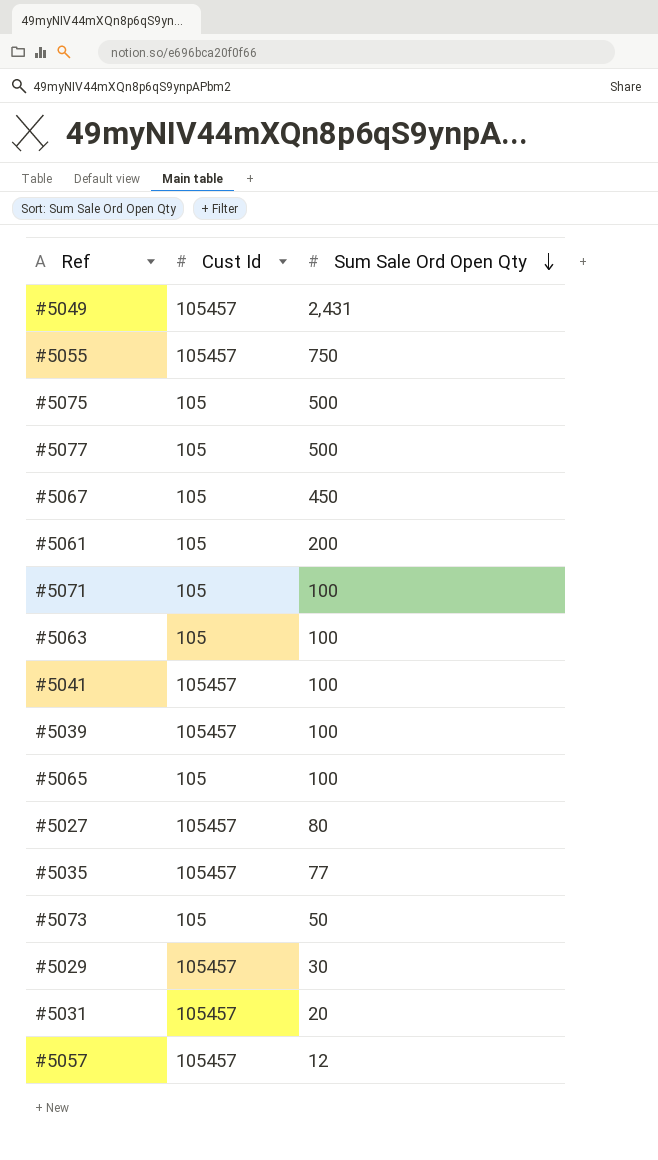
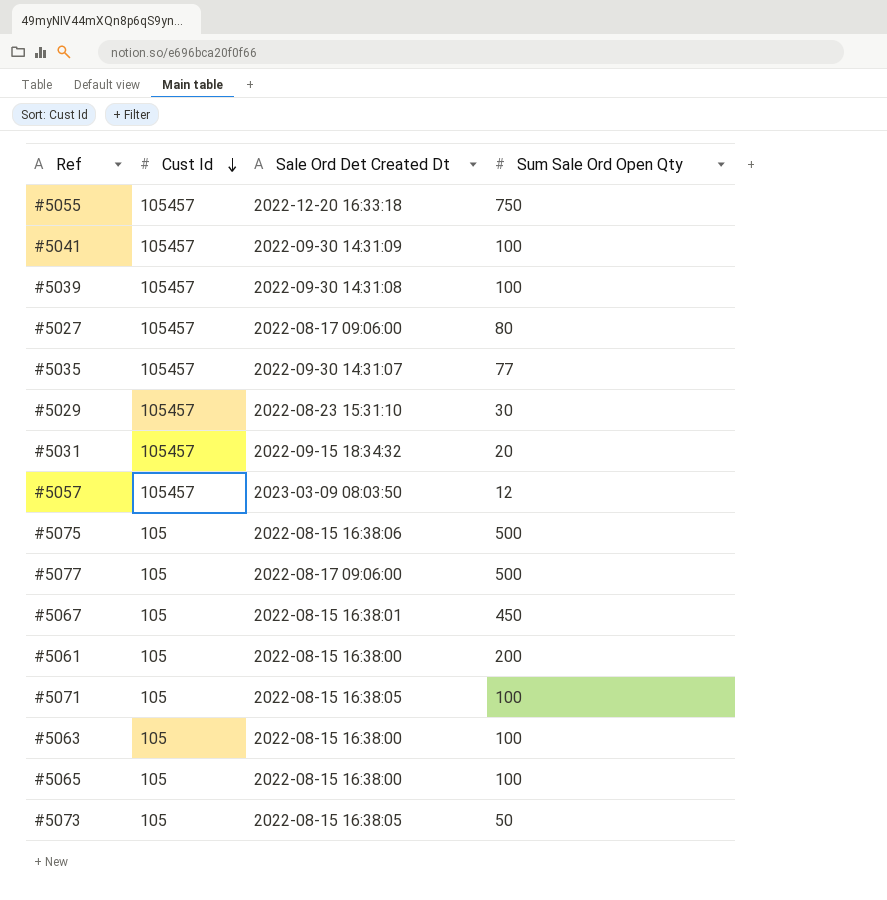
row order: Sum Sale Ord Open Qty descending -> Cust Id descending
column Sale Ord Det Created Dt | position: none -> 3
row #5049: 105457 | 2,431 -> none

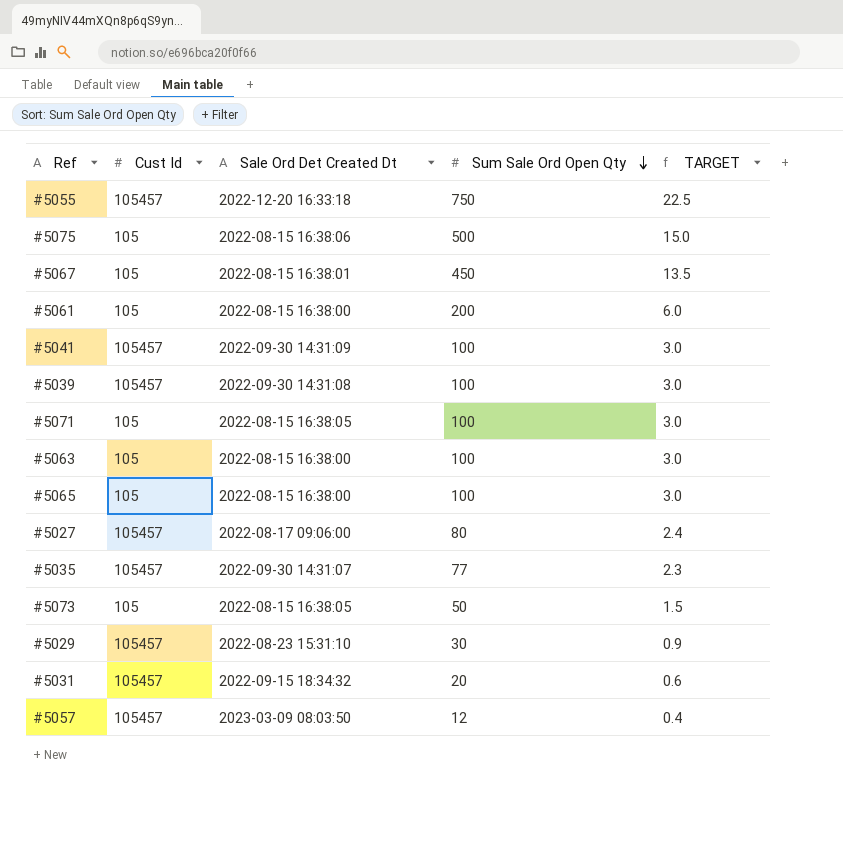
row order: Cust Id descending -> Sum Sale Ord Open Qty descending
column TARGET | formula: none -> [Sum Sale Ord Open Qty] * 0.03
row #5077: 105 | 2022-08-17 09:06:00 | 500 -> none

